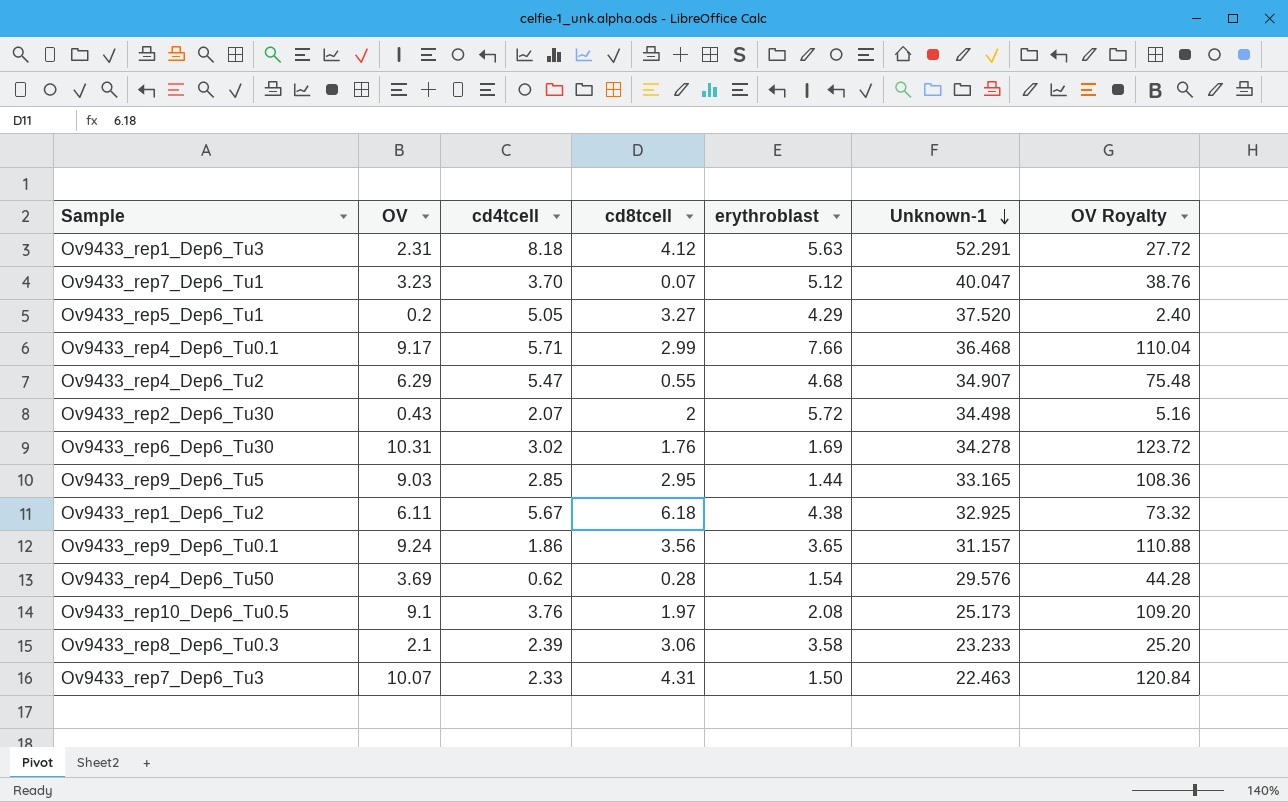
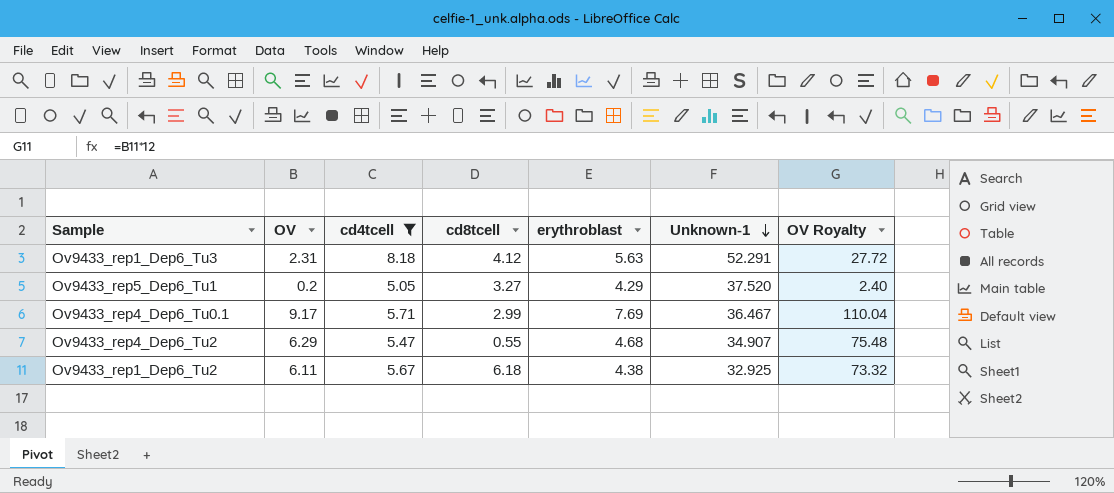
filter: none -> cd4tcell >= 5.05
Ov9433_rep4_Dep6_Tu0.1 | erythroblast: 7.66 -> 7.69
Ov9433_rep4_Dep6_Tu0.1 | Unknown-1: 36.468 -> 36.467

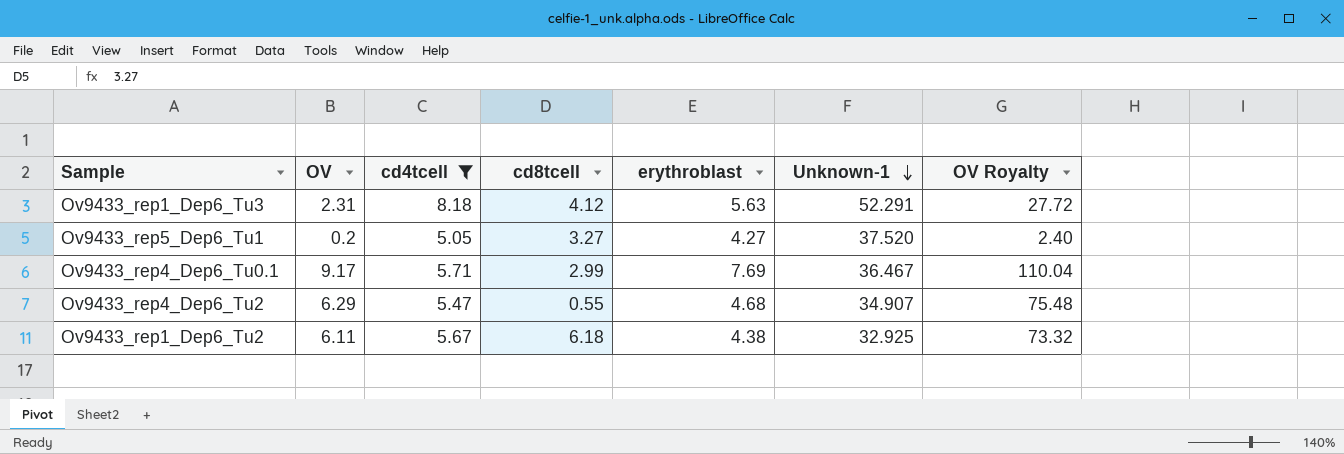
Ov9433_rep5_Dep6_Tu1 | erythroblast: 4.29 -> 4.27

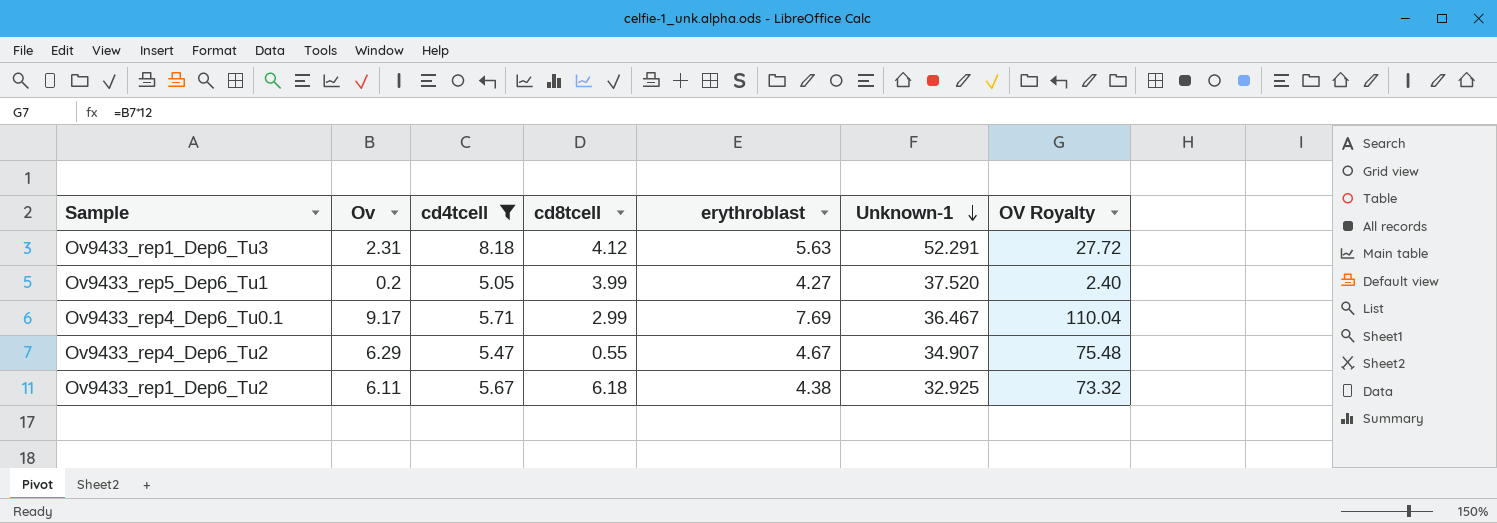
column name: OV -> Ov
Ov9433_rep5_Dep6_Tu1 | cd8tcell: 3.27 -> 3.99
Ov9433_rep4_Dep6_Tu2 | erythroblast: 4.68 -> 4.67

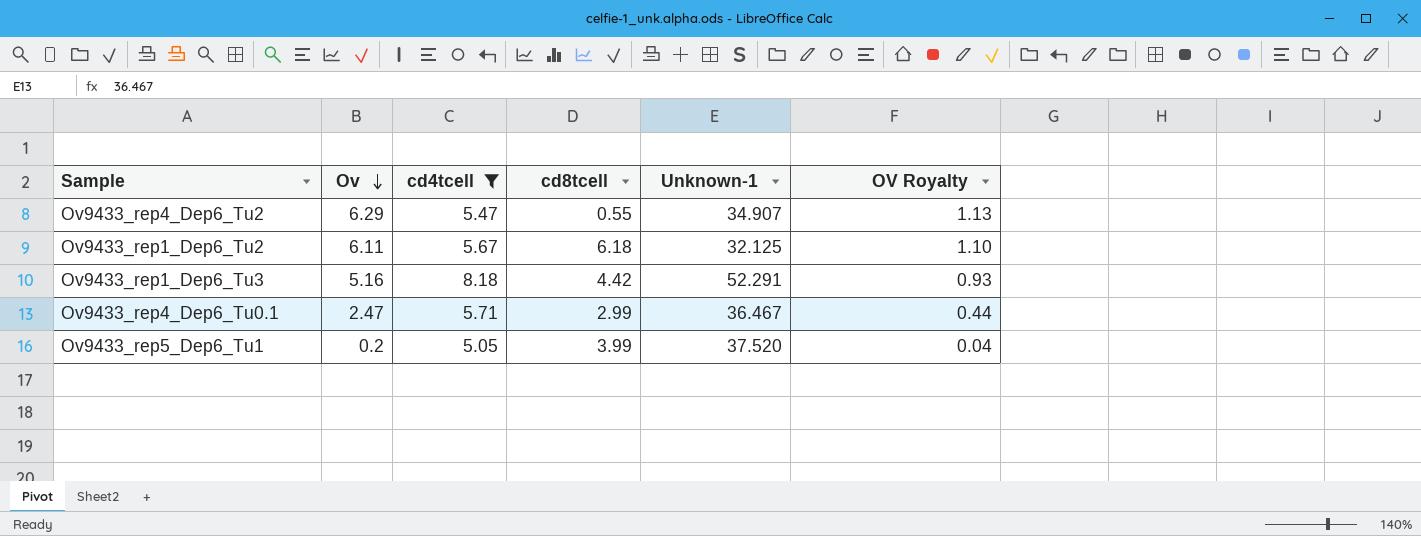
row order: Unknown-1 descending -> Ov descending
column erythroblast | position: 5 -> none
column OV Royalty | formula: [Ov] * 12 -> [Ov] * 0.18
Ov9433_rep1_Dep6_Tu2 | Unknown-1: 32.925 -> 32.125
Ov9433_rep1_Dep6_Tu3 | Ov: 2.31 -> 5.16
Ov9433_rep1_Dep6_Tu3 | cd8tcell: 4.12 -> 4.42
Ov9433_rep4_Dep6_Tu0.1 | Ov: 9.17 -> 2.47

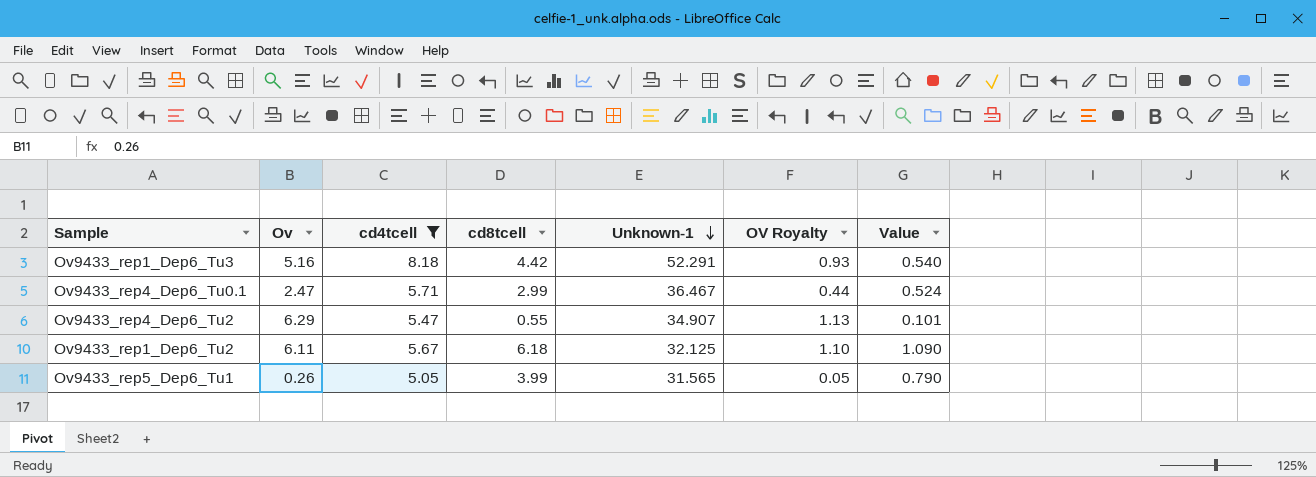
row order: Ov descending -> Unknown-1 descending
column Value | formula: none -> [cd8tcell] / [cd4tcell]
Ov9433_rep5_Dep6_Tu1 | Ov: 0.2 -> 0.26
Ov9433_rep5_Dep6_Tu1 | Unknown-1: 37.520 -> 31.565
Ov9433_rep5_Dep6_Tu1 | OV Royalty: 0.04 -> 0.05

